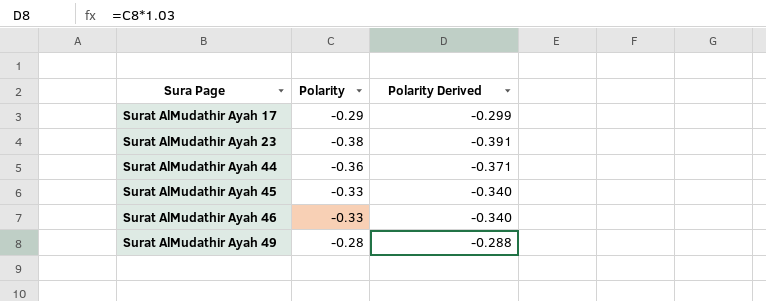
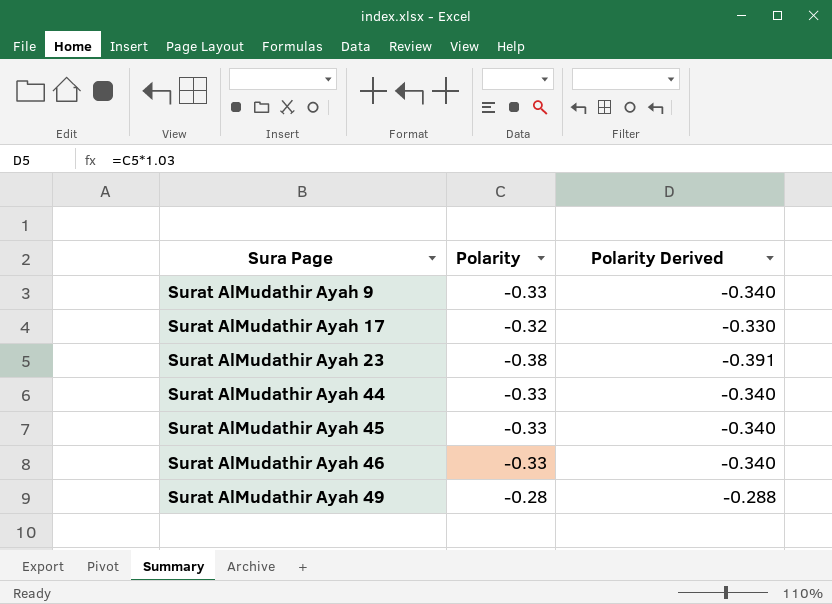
row Surat AlMudathir Ayah 9: none -> -0.33 | -0.340
Surat AlMudathir Ayah 17 | Polarity: -0.29 -> -0.32
Surat AlMudathir Ayah 17 | Polarity Derived: -0.299 -> -0.330
Surat AlMudathir Ayah 44 | Polarity: -0.36 -> -0.33
Surat AlMudathir Ayah 44 | Polarity Derived: -0.371 -> -0.340

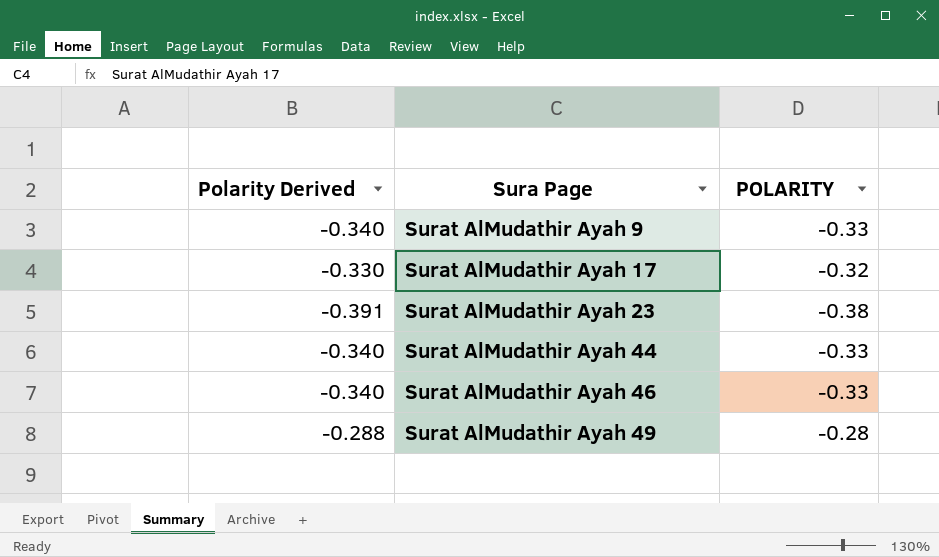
column Polarity Derived | position: 3 -> 1
column name: Polarity -> POLARITY
row Surat AlMudathir Ayah 45: -0.33 | -0.340 -> none

